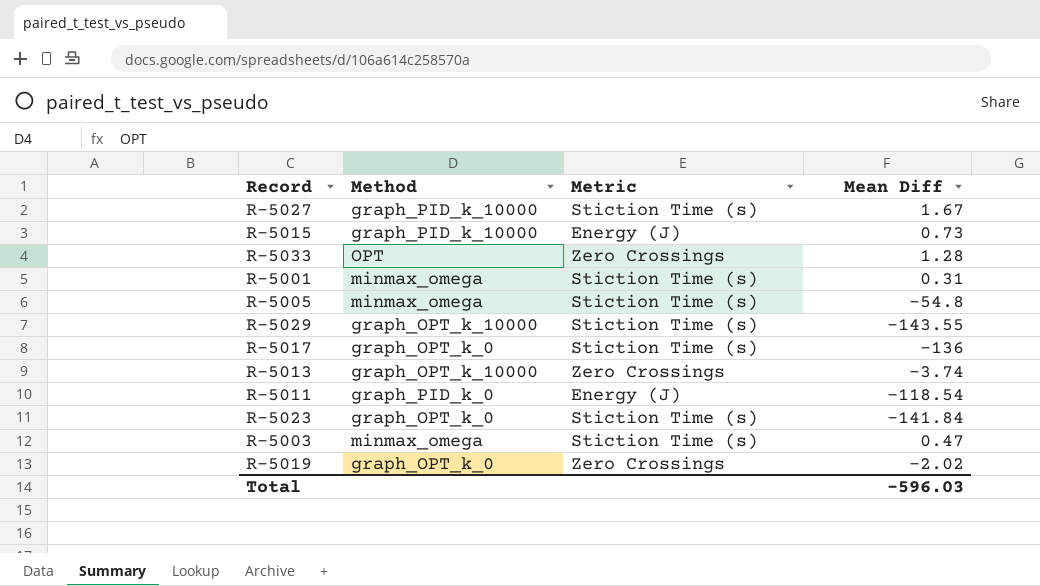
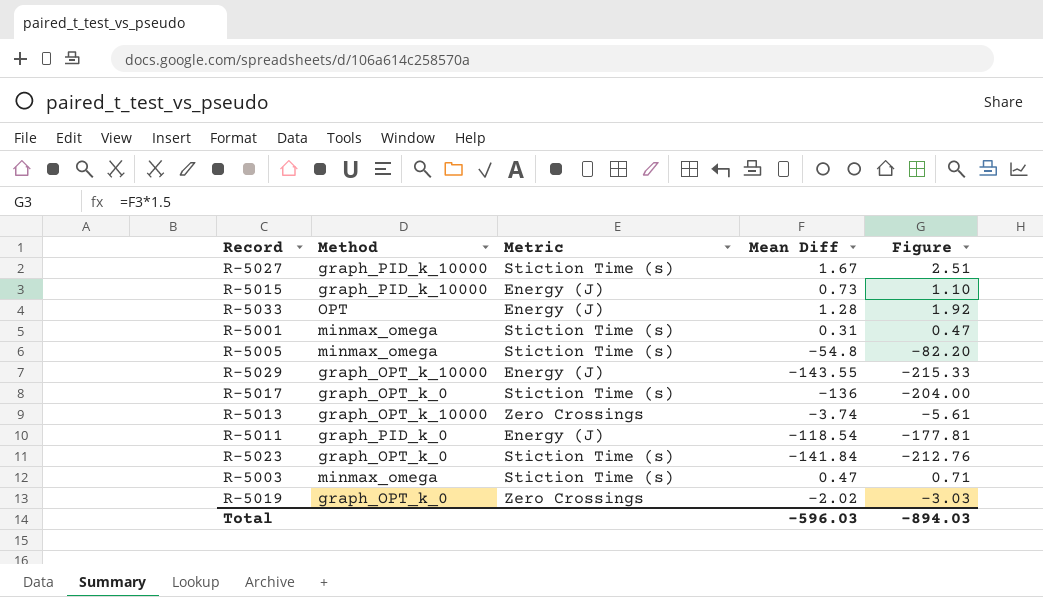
column Figure | formula: none -> [Mean Diff] * 1.5
R-5033 | Metric: Zero Crossings -> Energy (J)
R-5029 | Metric: Stiction Time (s) -> Energy (J)

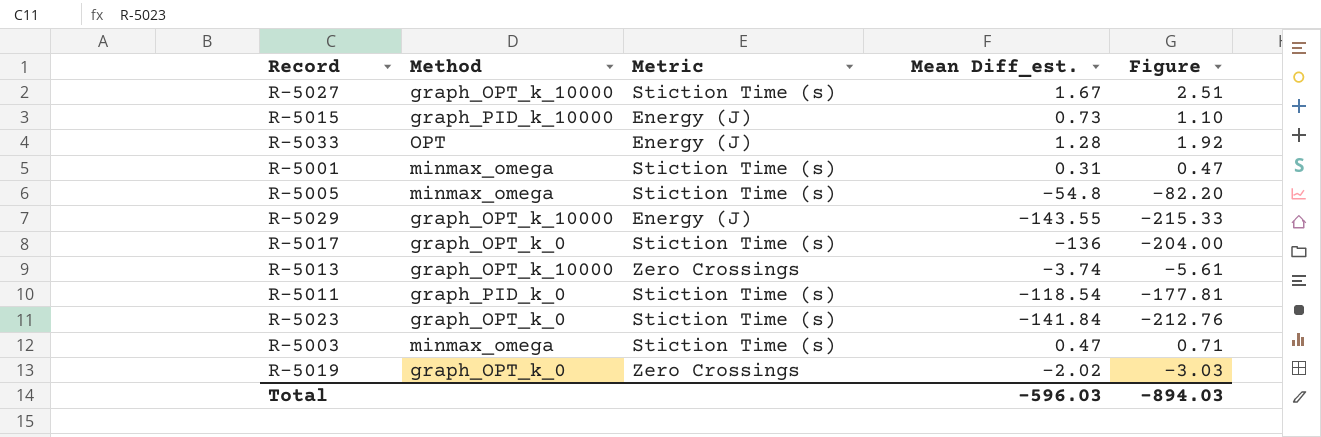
column name: Mean Diff -> Mean Diff_est.
R-5027 | Method: graph_PID_k_10000 -> graph_OPT_k_10000
R-5011 | Metric: Energy (J) -> Stiction Time (s)

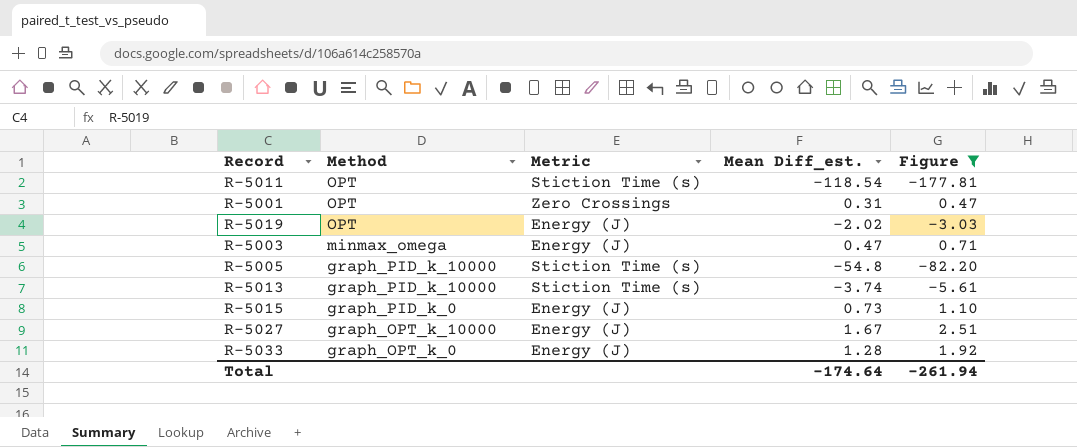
filter: none -> Figure >= -177.81
row order: none -> Method descending
R-5011 | Method: graph_PID_k_0 -> OPT
R-5001 | Method: minmax_omega -> OPT
R-5001 | Metric: Stiction Time (s) -> Zero Crossings
R-5019 | Method: graph_OPT_k_0 -> OPT
R-5019 | Metric: Zero Crossings -> Energy (J)
R-5003 | Metric: Stiction Time (s) -> Energy (J)
R-5005 | Method: minmax_omega -> graph_PID_k_10000
R-5013 | Method: graph_OPT_k_10000 -> graph_PID_k_10000
R-5013 | Metric: Zero Crossings -> Stiction Time (s)
R-5015 | Method: graph_PID_k_10000 -> graph_PID_k_0
R-5027 | Metric: Stiction Time (s) -> Energy (J)
R-5033 | Method: OPT -> graph_OPT_k_0
Total | Mean Diff_est.: -596.03 -> -174.64
Total | Figure: -894.03 -> -261.94

